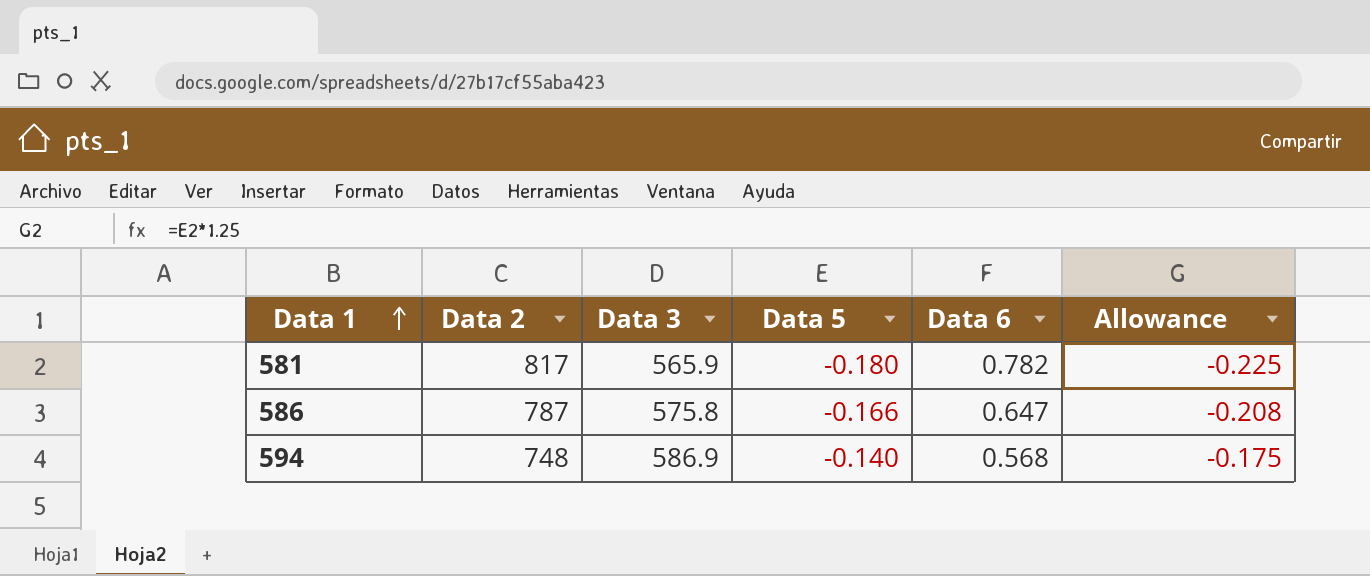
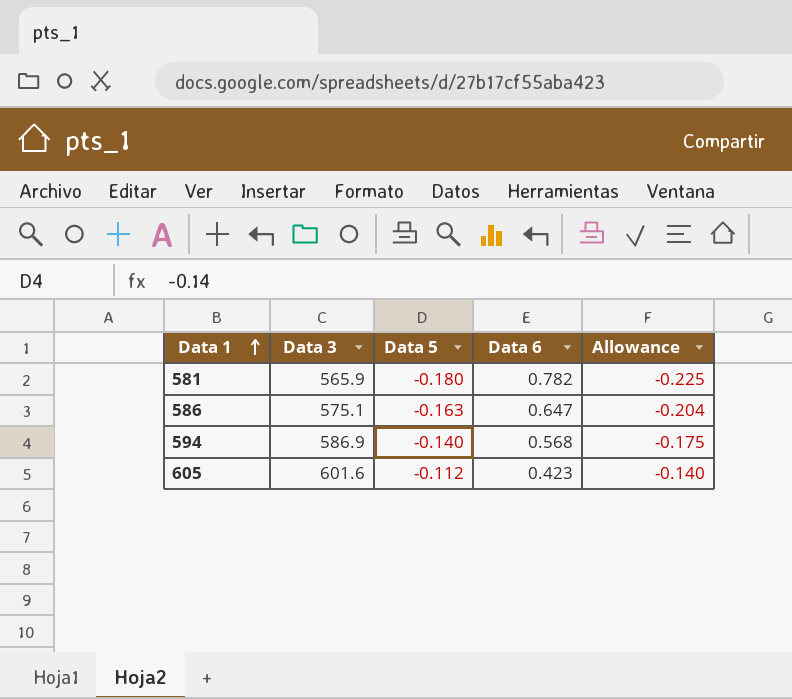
column Data 2 | position: 2 -> none
586 | Data 3: 575.8 -> 575.1
586 | Data 5: -0.166 -> -0.163
586 | Allowance: -0.208 -> -0.204
row 605: none -> 601.6 | -0.112 | 0.423 | -0.140

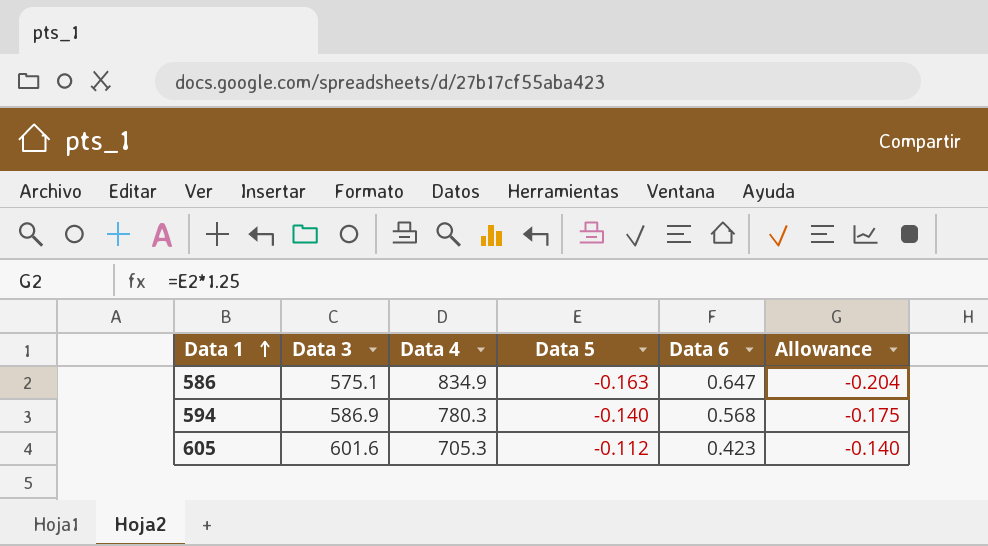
column Data 4 | position: none -> 3
row 581: 565.9 | -0.180 | 0.782 | -0.225 -> none

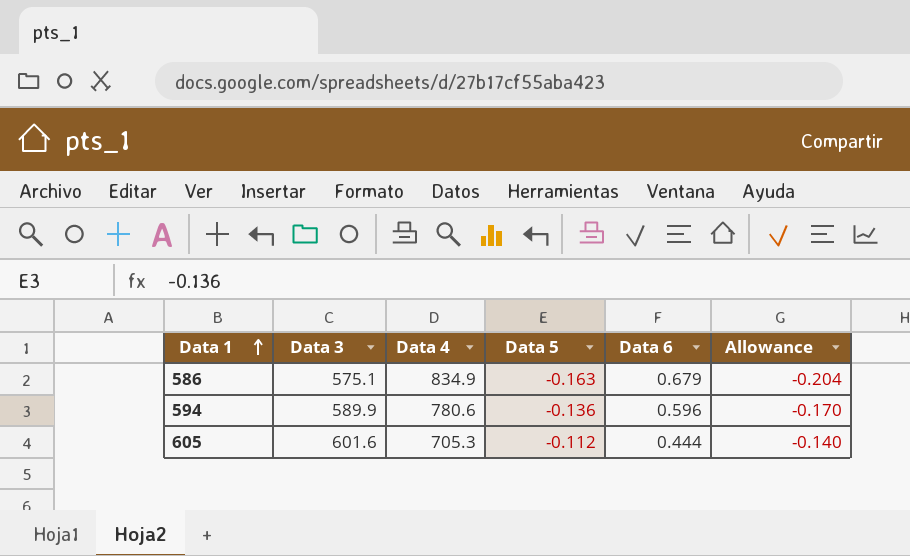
586 | Data 6: 0.647 -> 0.679
594 | Data 3: 586.9 -> 589.9
594 | Data 4: 780.3 -> 780.6
594 | Data 5: -0.140 -> -0.136
594 | Data 6: 0.568 -> 0.596
594 | Allowance: -0.175 -> -0.170
605 | Data 6: 0.423 -> 0.444

